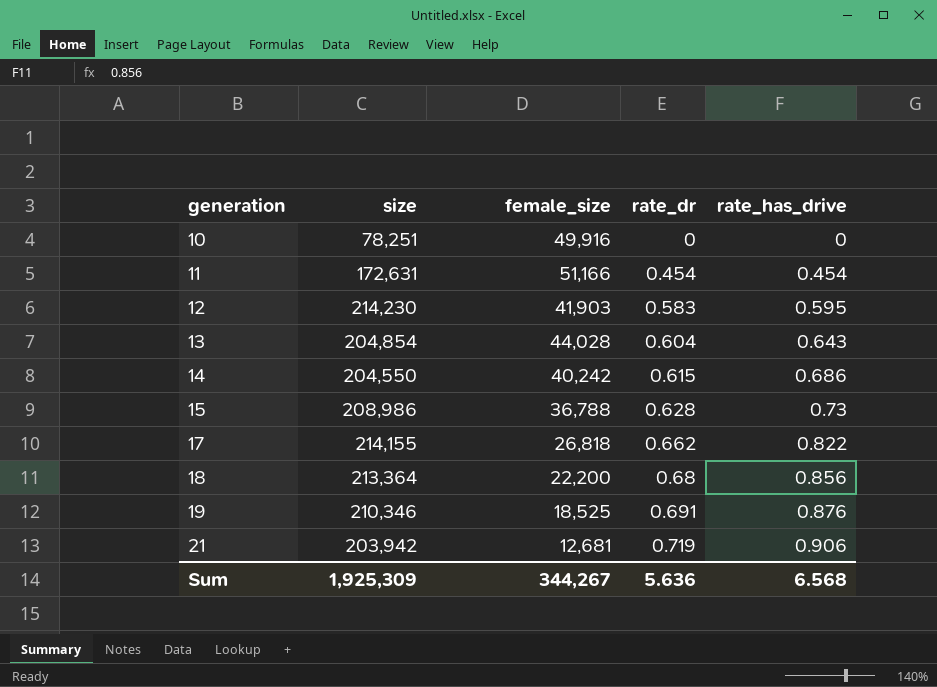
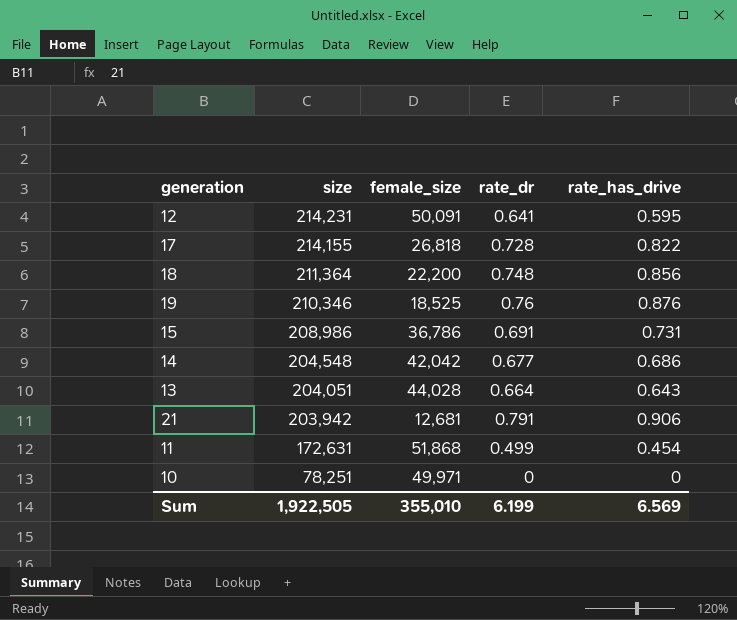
row order: generation ascending -> size descending
12 | size: 214,230 -> 214,231
12 | female_size: 41,903 -> 50,091
12 | rate_dr: 0.583 -> 0.641
17 | rate_dr: 0.662 -> 0.728
18 | size: 213,364 -> 211,364
18 | rate_dr: 0.68 -> 0.748
19 | rate_dr: 0.691 -> 0.76
15 | female_size: 36,788 -> 36,786
15 | rate_dr: 0.628 -> 0.691
15 | rate_has_drive: 0.73 -> 0.731
14 | size: 204,550 -> 204,548
14 | female_size: 40,242 -> 42,042
14 | rate_dr: 0.615 -> 0.677
13 | size: 204,854 -> 204,051
13 | rate_dr: 0.604 -> 0.664
21 | rate_dr: 0.719 -> 0.791
11 | female_size: 51,166 -> 51,868
11 | rate_dr: 0.454 -> 0.499
10 | female_size: 49,916 -> 49,971
Sum | size: 1,925,309 -> 1,922,505
Sum | female_size: 344,267 -> 355,010
Sum | rate_dr: 5.636 -> 6.199
Sum | rate_has_drive: 6.568 -> 6.569

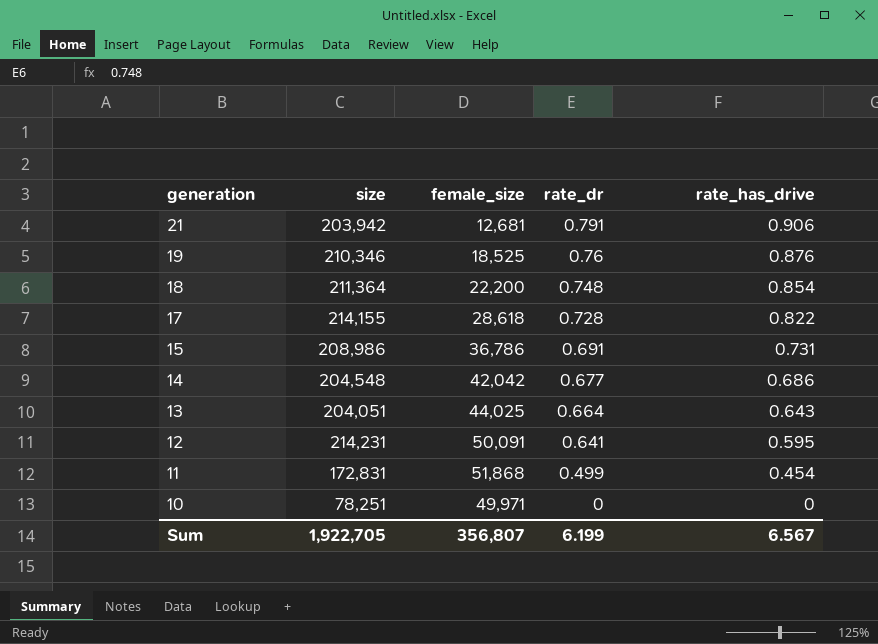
row order: size descending -> generation descending
18 | rate_has_drive: 0.856 -> 0.854
17 | female_size: 26,818 -> 28,618
13 | female_size: 44,028 -> 44,025
11 | size: 172,631 -> 172,831
Sum | size: 1,922,505 -> 1,922,705
Sum | female_size: 355,010 -> 356,807
Sum | rate_has_drive: 6.569 -> 6.567

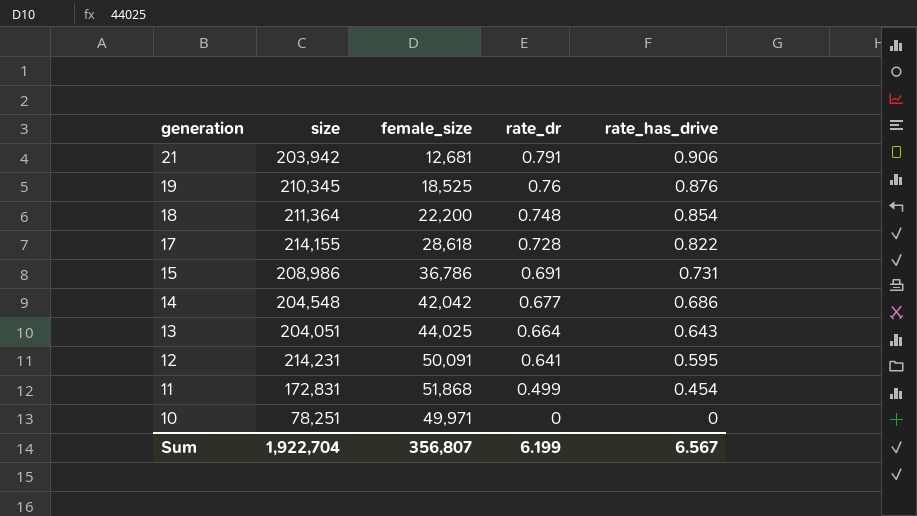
19 | size: 210,346 -> 210,345
Sum | size: 1,922,705 -> 1,922,704

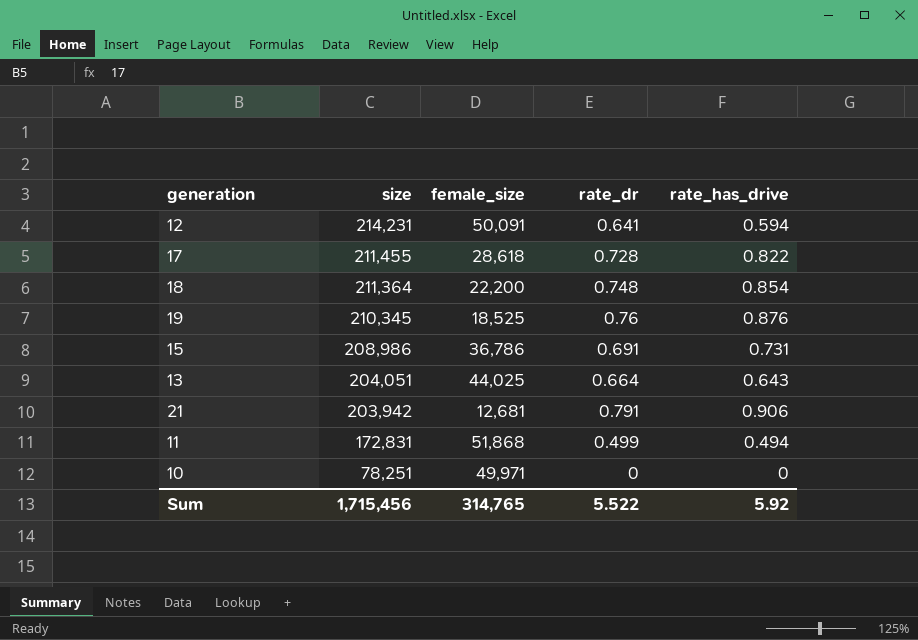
row order: generation descending -> size descending
row 14: 204,548 | 42,042 | 0.677 | 0.686 -> none
12 | rate_has_drive: 0.595 -> 0.594
17 | size: 214,155 -> 211,455
11 | rate_has_drive: 0.454 -> 0.494
Sum | size: 1,922,704 -> 1,715,456
Sum | female_size: 356,807 -> 314,765
Sum | rate_dr: 6.199 -> 5.522
Sum | rate_has_drive: 6.567 -> 5.92

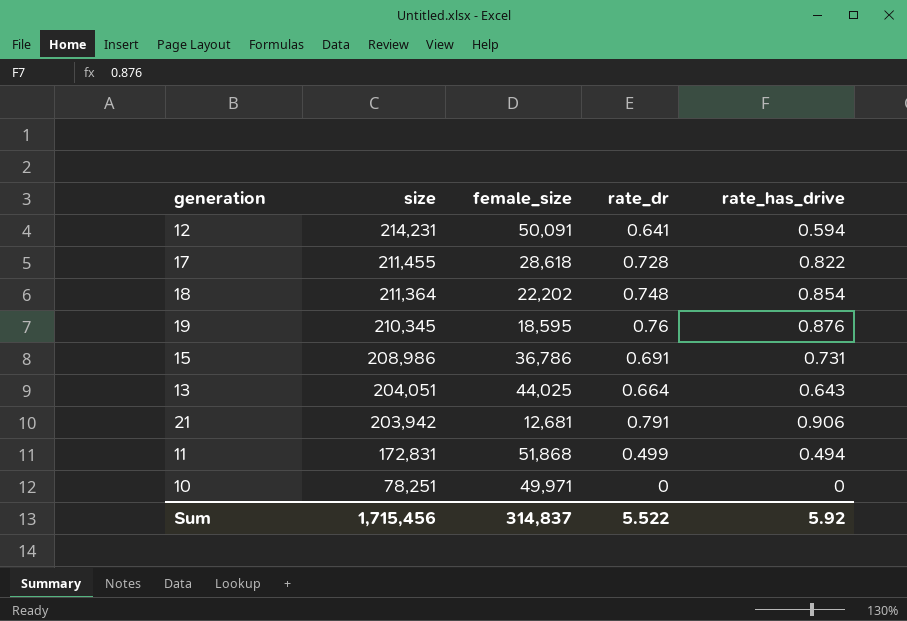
18 | female_size: 22,200 -> 22,202
19 | female_size: 18,525 -> 18,595
Sum | female_size: 314,765 -> 314,837

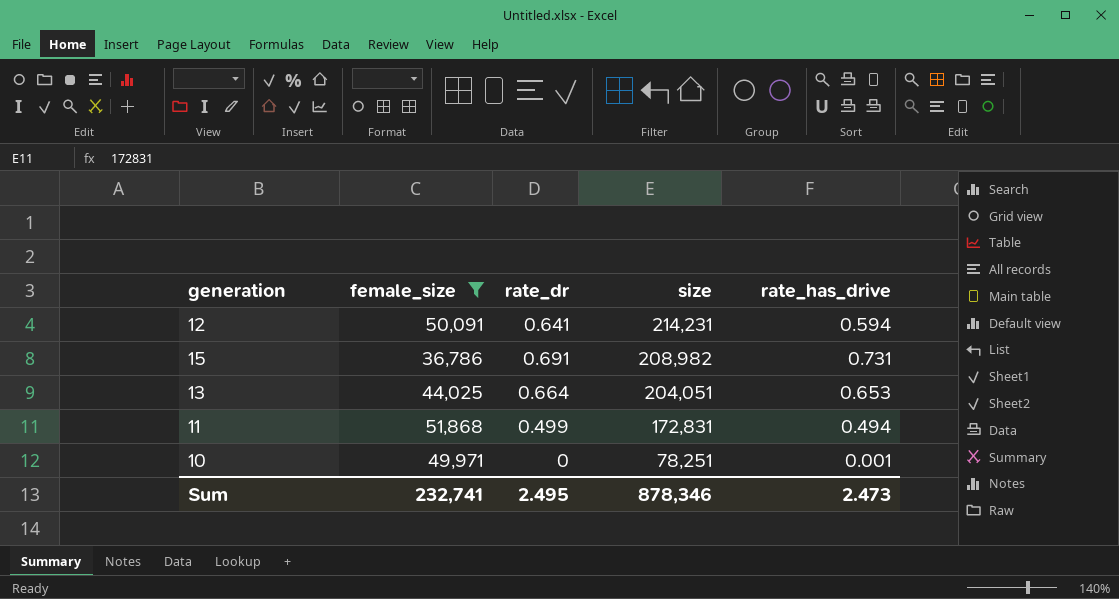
filter: none -> female_size >= 36,786
column size | position: 2 -> 4
15 | size: 208,986 -> 208,982
13 | rate_has_drive: 0.643 -> 0.653
10 | rate_has_drive: 0 -> 0.001
Sum | female_size: 314,837 -> 232,741
Sum | rate_dr: 5.522 -> 2.495
Sum | size: 1,715,456 -> 878,346
Sum | rate_has_drive: 5.92 -> 2.473

